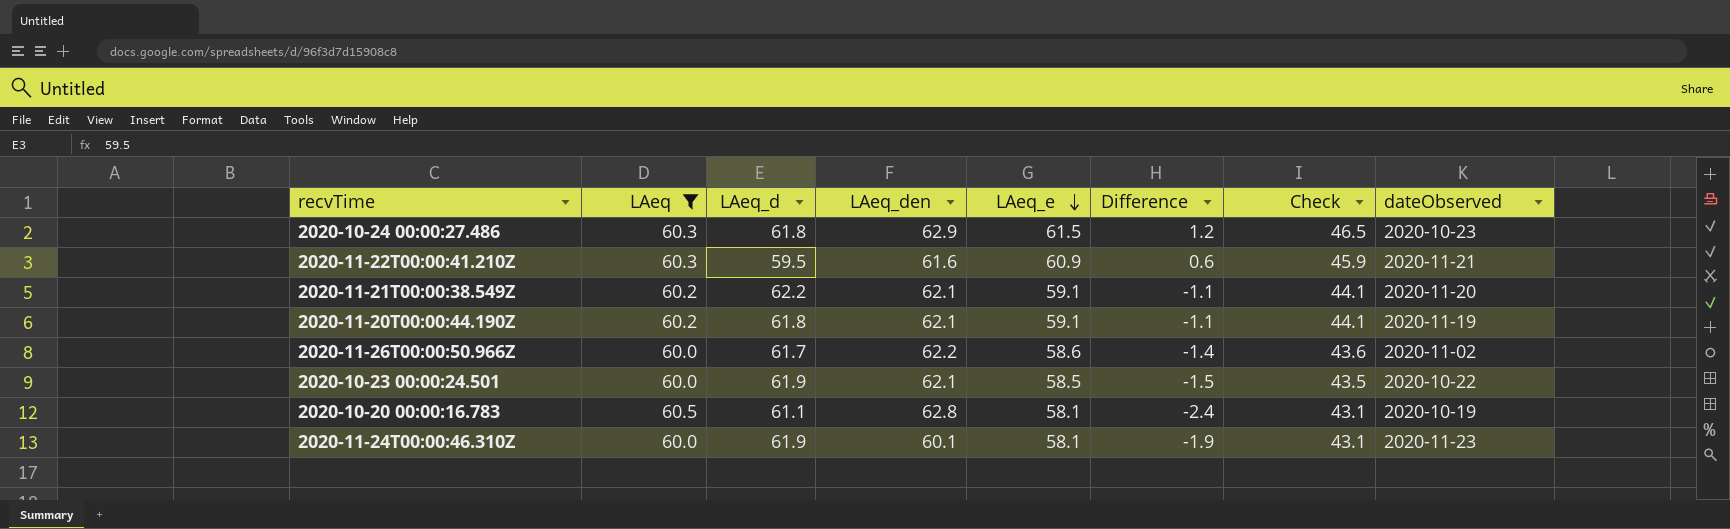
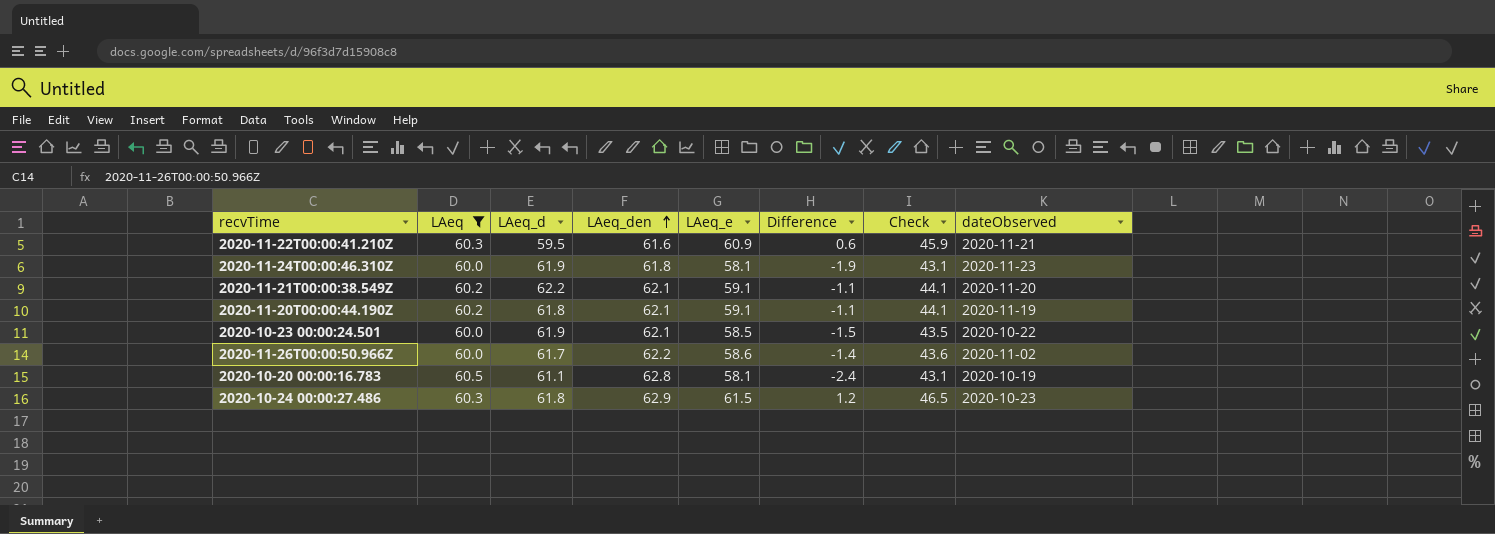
row order: LAeq_e descending -> LAeq_den ascending
2020-11-24T00:00:46.310Z | LAeq_den: 60.1 -> 61.8

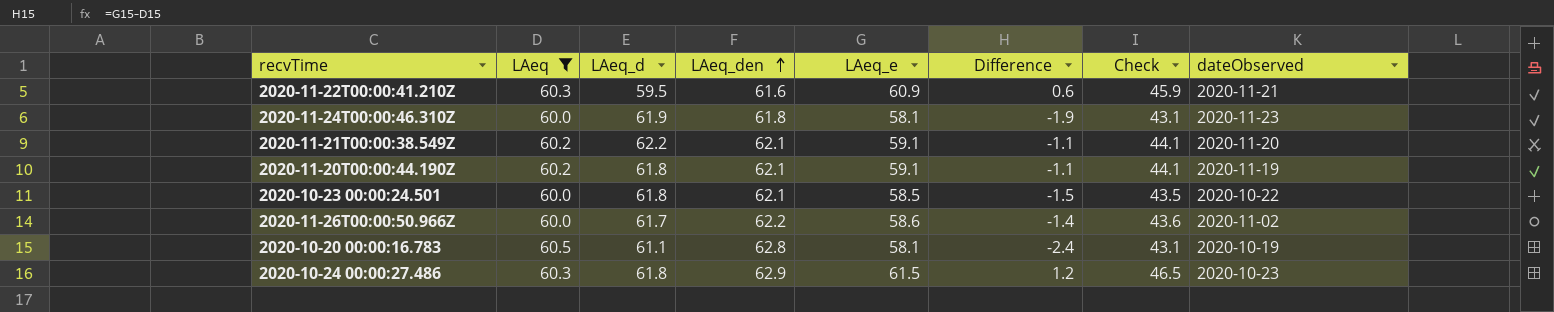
2020-10-23 00:00:24.501 | LAeq_d: 61.9 -> 61.8

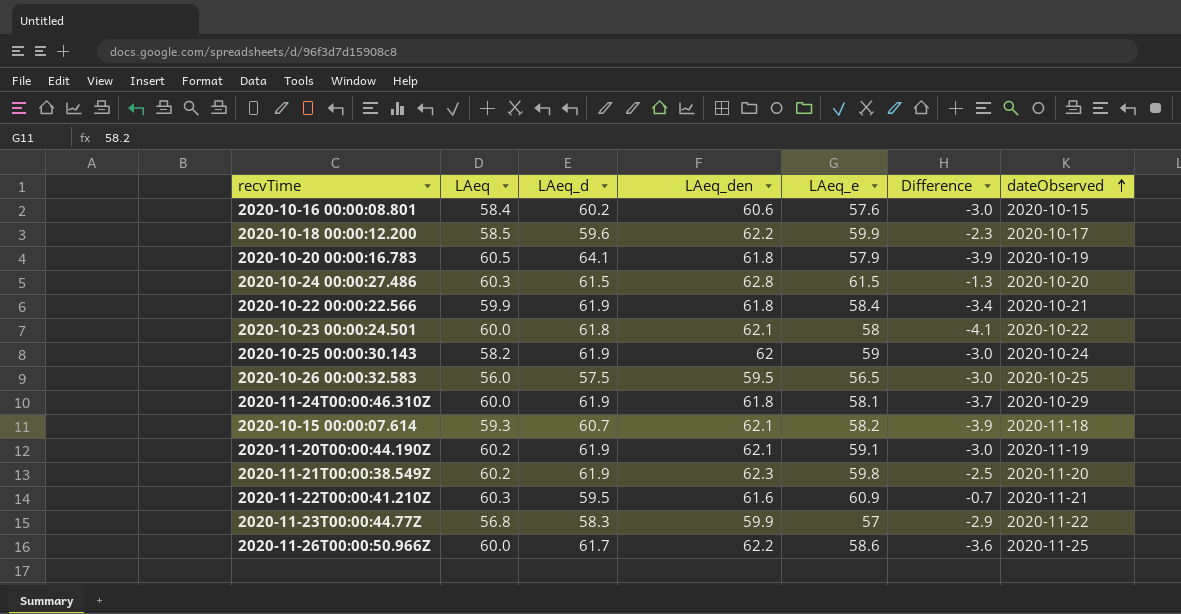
filter: LAeq >= 60.0 -> none
row order: LAeq_den ascending -> dateObserved ascending
column Check | formula: [LAeq_e] - 15 -> none
column Difference | formula: [LAeq_e] - [LAeq] -> [LAeq_e] - [LAeq_den]
2020-10-20 00:00:16.783 | LAeq_d: 61.1 -> 64.1
2020-10-20 00:00:16.783 | LAeq_den: 62.8 -> 61.8
2020-10-20 00:00:16.783 | LAeq_e: 58.1 -> 57.9
2020-10-24 00:00:27.486 | LAeq_d: 61.8 -> 61.5
2020-10-24 00:00:27.486 | LAeq_den: 62.9 -> 62.8
2020-10-24 00:00:27.486 | dateObserved: 2020-10-23 -> 2020-10-20
2020-10-23 00:00:24.501 | LAeq_e: 58.5 -> 58
2020-11-24T00:00:46.310Z | dateObserved: 2020-11-23 -> 2020-10-29
2020-11-20T00:00:44.190Z | LAeq_d: 61.8 -> 61.9
2020-11-21T00:00:38.549Z | LAeq_d: 62.2 -> 61.9
2020-11-21T00:00:38.549Z | LAeq_den: 62.1 -> 62.3
2020-11-21T00:00:38.549Z | LAeq_e: 59.1 -> 59.8
2020-11-26T00:00:50.966Z | dateObserved: 2020-11-02 -> 2020-11-25

